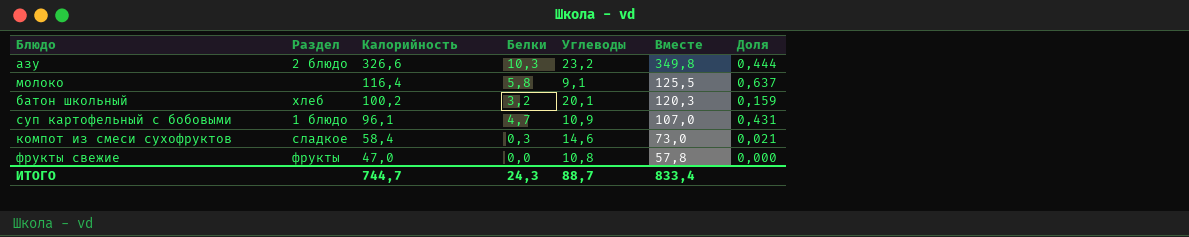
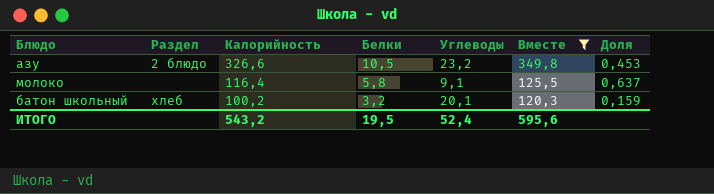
filter: none -> Вместе >= 120,3
азу | Белки: 10,3 -> 10,5
азу | Доля: 0,444 -> 0,453
ИТОГО | Калорийность: 744,7 -> 543,2
ИТОГО | Белки: 24,3 -> 19,5
ИТОГО | Углеводы: 88,7 -> 52,4
ИТОГО | Вместе: 833,4 -> 595,6

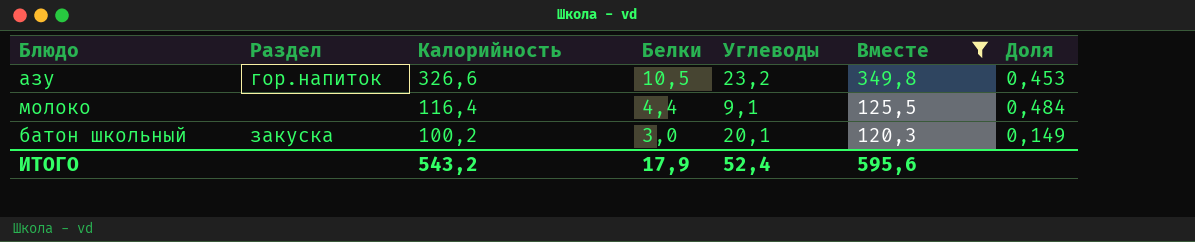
азу | Раздел: 2 блюдо -> гор.напиток
молоко | Белки: 5,8 -> 4,4
молоко | Доля: 0,637 -> 0,484
батон школьный | Раздел: хлеб -> закуска
батон школьный | Белки: 3,2 -> 3,0
батон школьный | Доля: 0,159 -> 0,149
ИТОГО | Белки: 19,5 -> 17,9

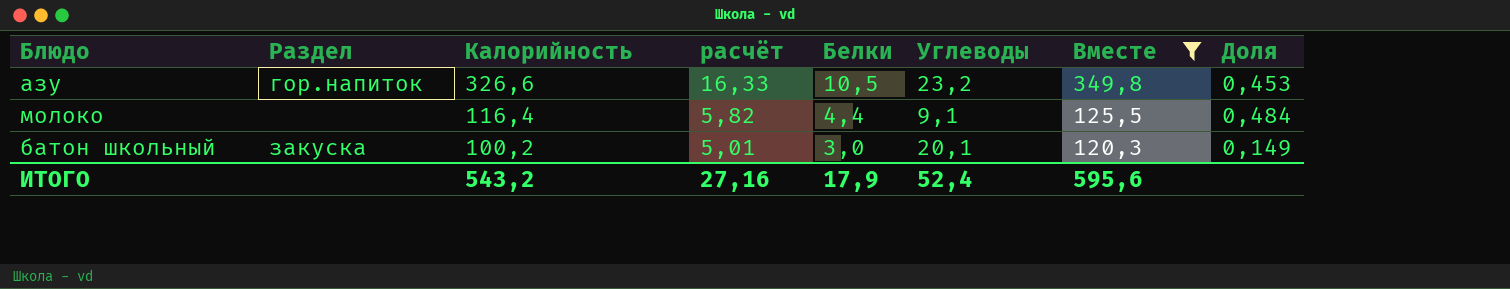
column расчёт | formula: none -> [Калорийность] * 0,05

